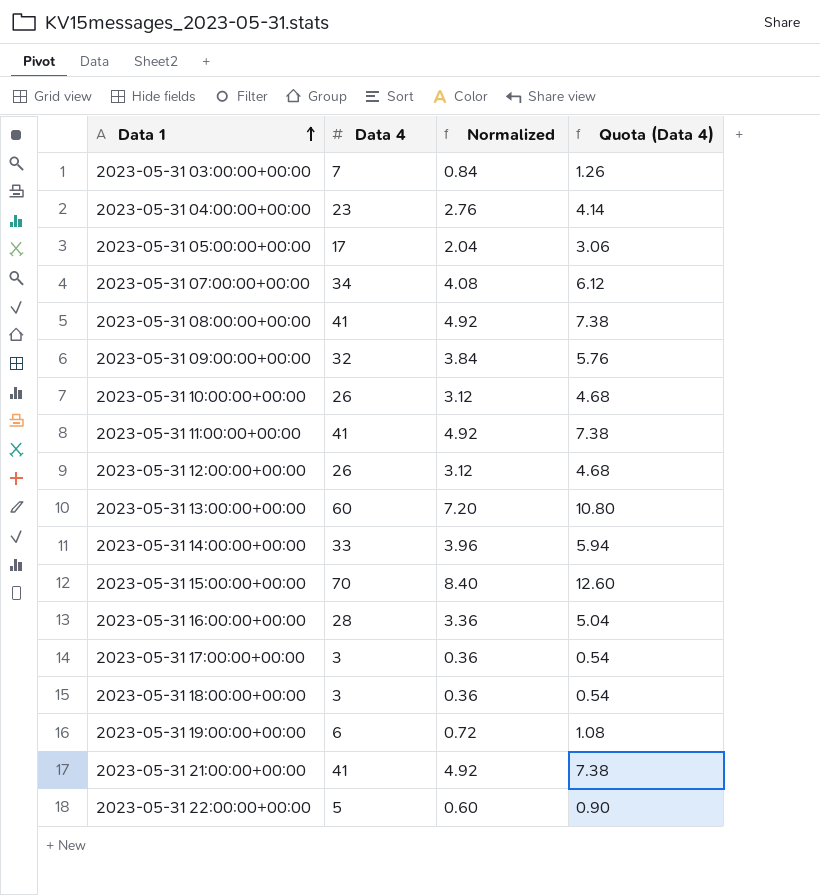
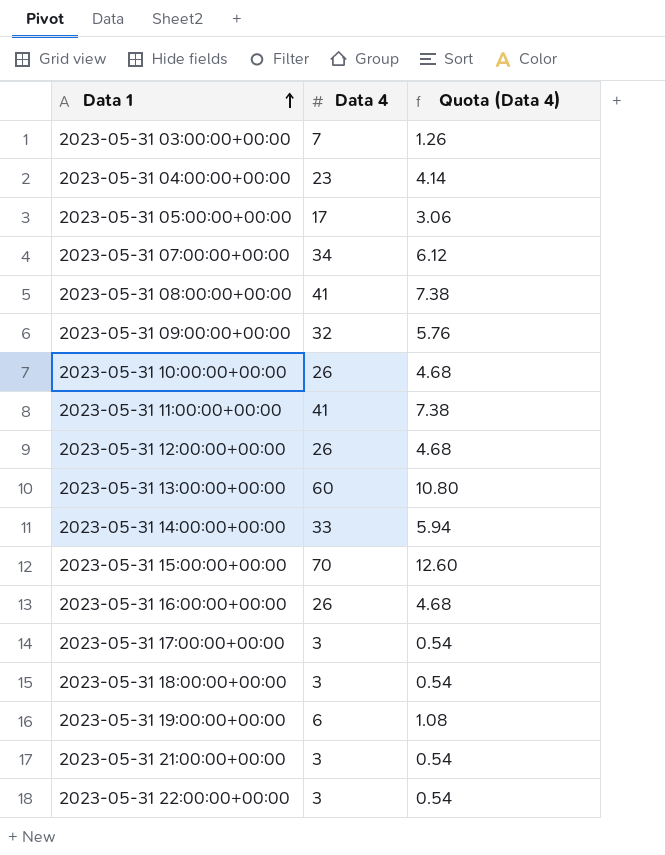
column Normalized | formula: [Data 4] * 0.12 -> none
2023-05-31 16:00:00+00:00 | Data 4: 28 -> 26
2023-05-31 16:00:00+00:00 | Quota (Data 4): 5.04 -> 4.68
2023-05-31 21:00:00+00:00 | Data 4: 41 -> 3
2023-05-31 21:00:00+00:00 | Quota (Data 4): 7.38 -> 0.54
2023-05-31 22:00:00+00:00 | Data 4: 5 -> 3
2023-05-31 22:00:00+00:00 | Quota (Data 4): 0.90 -> 0.54

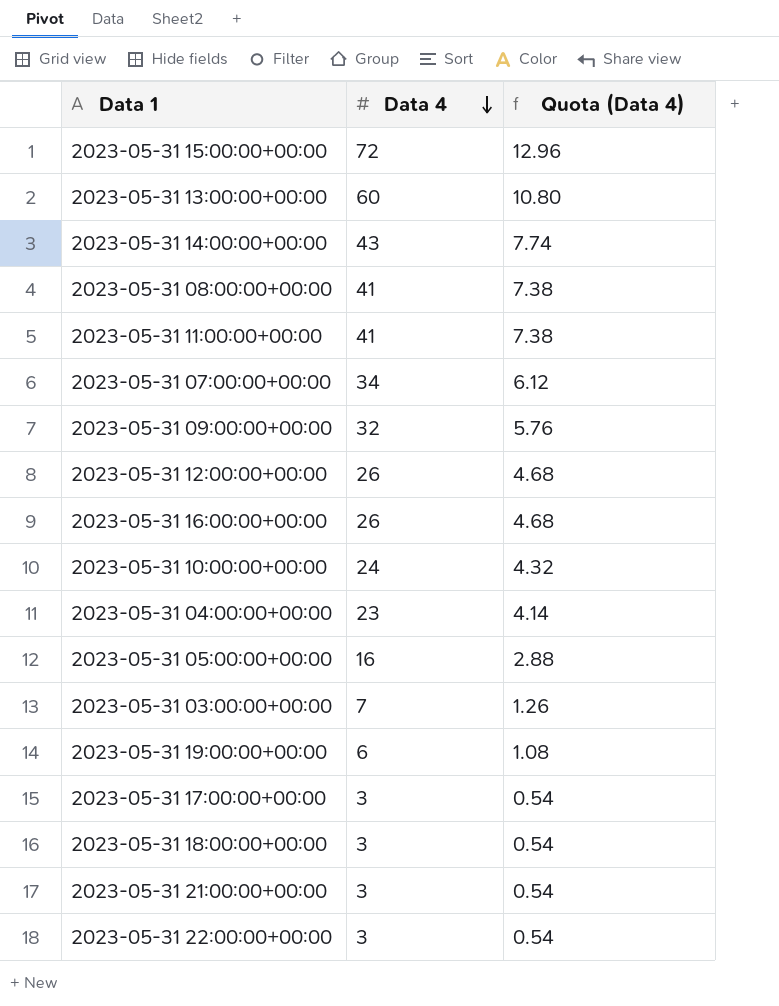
row order: Data 1 ascending -> Data 4 descending
2023-05-31 15:00:00+00:00 | Data 4: 70 -> 72
2023-05-31 15:00:00+00:00 | Quota (Data 4): 12.60 -> 12.96
2023-05-31 14:00:00+00:00 | Data 4: 33 -> 43
2023-05-31 14:00:00+00:00 | Quota (Data 4): 5.94 -> 7.74
2023-05-31 10:00:00+00:00 | Data 4: 26 -> 24
2023-05-31 10:00:00+00:00 | Quota (Data 4): 4.68 -> 4.32
2023-05-31 05:00:00+00:00 | Data 4: 17 -> 16
2023-05-31 05:00:00+00:00 | Quota (Data 4): 3.06 -> 2.88

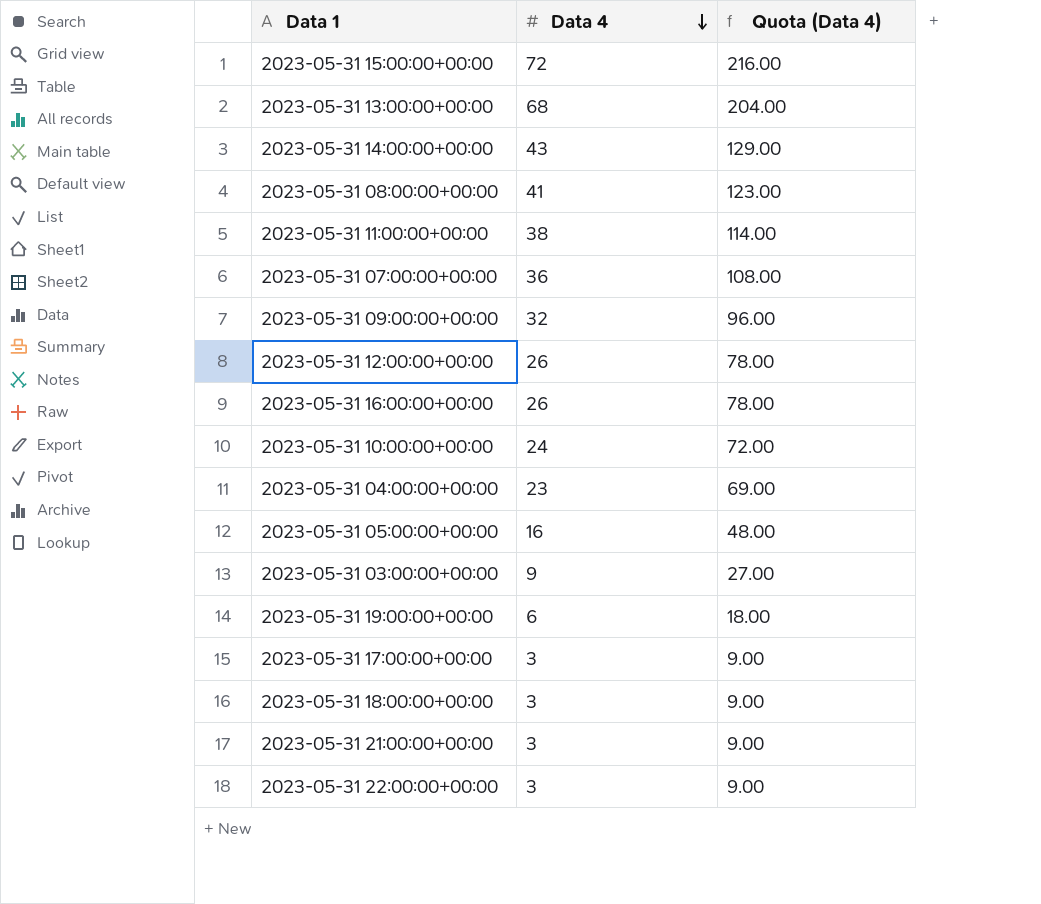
column Quota (Data 4) | formula: [Data 4] * 0.18 -> [Data 4] * 3
2023-05-31 13:00:00+00:00 | Data 4: 60 -> 68
2023-05-31 11:00:00+00:00 | Data 4: 41 -> 38
2023-05-31 07:00:00+00:00 | Data 4: 34 -> 36
2023-05-31 03:00:00+00:00 | Data 4: 7 -> 9

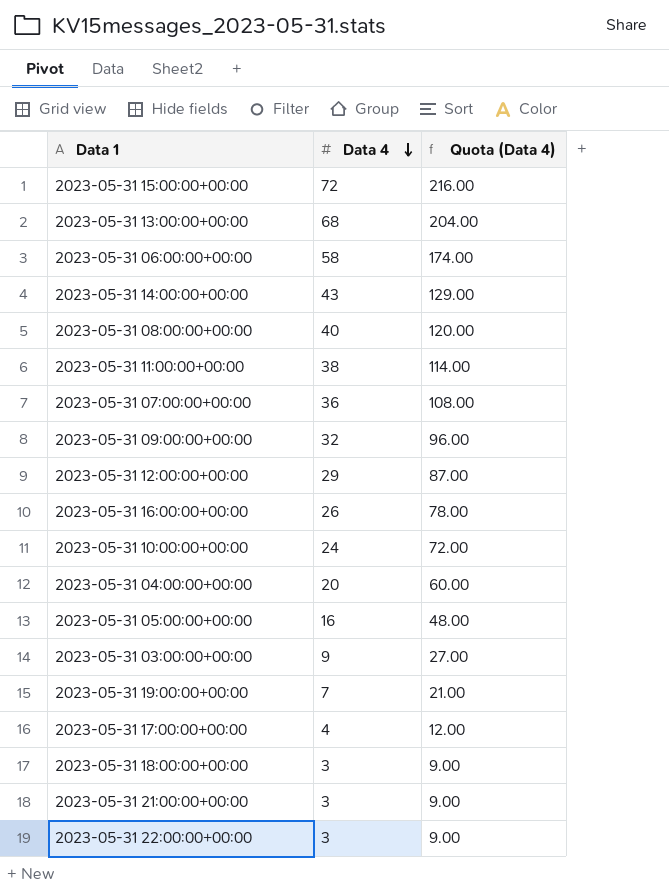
row 2023-05-31 06:00:00+00:00: none -> 58 | 174.00
2023-05-31 08:00:00+00:00 | Data 4: 41 -> 40
2023-05-31 08:00:00+00:00 | Quota (Data 4): 123.00 -> 120.00
2023-05-31 12:00:00+00:00 | Data 4: 26 -> 29
2023-05-31 12:00:00+00:00 | Quota (Data 4): 78.00 -> 87.00
2023-05-31 04:00:00+00:00 | Data 4: 23 -> 20
2023-05-31 04:00:00+00:00 | Quota (Data 4): 69.00 -> 60.00
2023-05-31 19:00:00+00:00 | Data 4: 6 -> 7
2023-05-31 19:00:00+00:00 | Quota (Data 4): 18.00 -> 21.00
2023-05-31 17:00:00+00:00 | Data 4: 3 -> 4
2023-05-31 17:00:00+00:00 | Quota (Data 4): 9.00 -> 12.00

